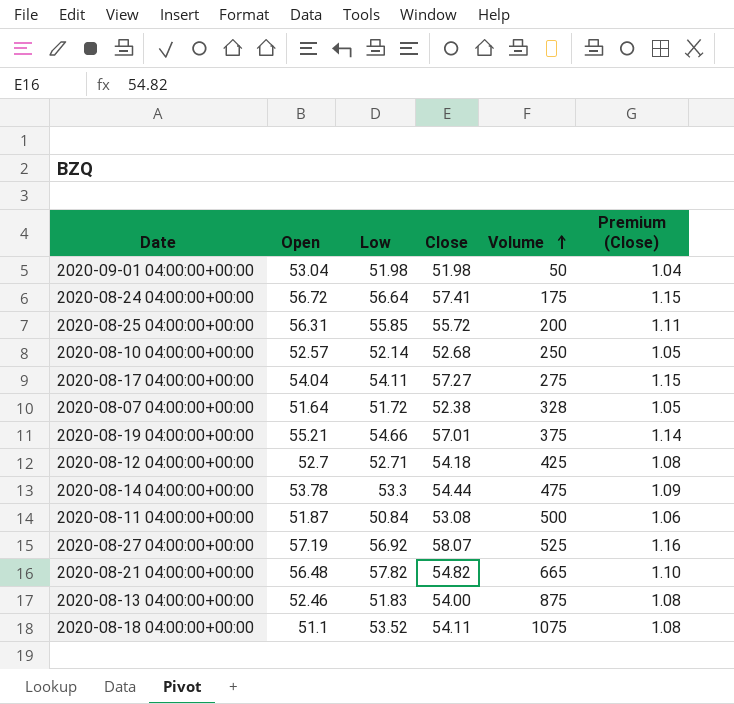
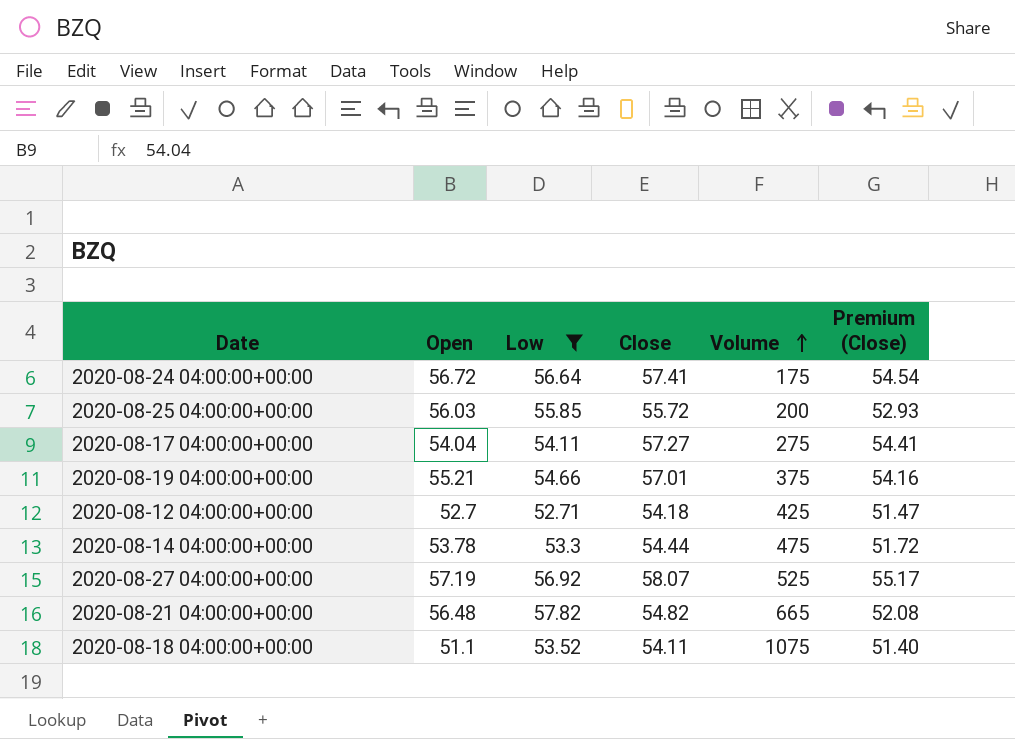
filter: none -> Low >= 52.71
column Premium (Close) | formula: [Close] * 0.02 -> [Close] * 0.95
2020-08-25 04:00:00+00:00 | Open: 56.31 -> 56.03

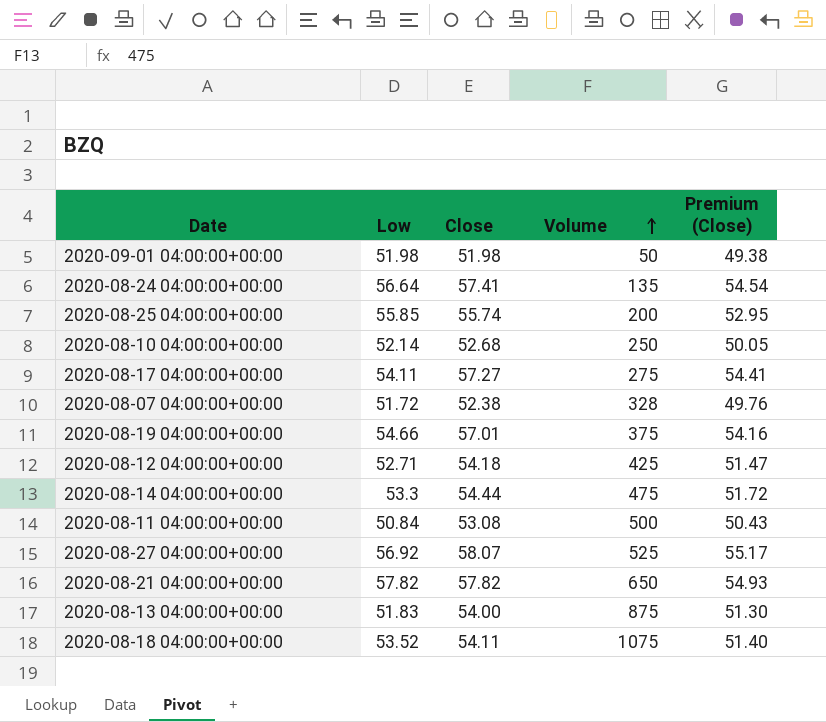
filter: Low >= 52.71 -> none
column Open | position: 2 -> none
2020-08-24 04:00:00+00:00 | Volume: 175 -> 135
2020-08-25 04:00:00+00:00 | Close: 55.72 -> 55.74
2020-08-25 04:00:00+00:00 | Premium (Close): 52.93 -> 52.95
2020-08-21 04:00:00+00:00 | Close: 54.82 -> 57.82
2020-08-21 04:00:00+00:00 | Volume: 665 -> 650
2020-08-21 04:00:00+00:00 | Premium (Close): 52.08 -> 54.93

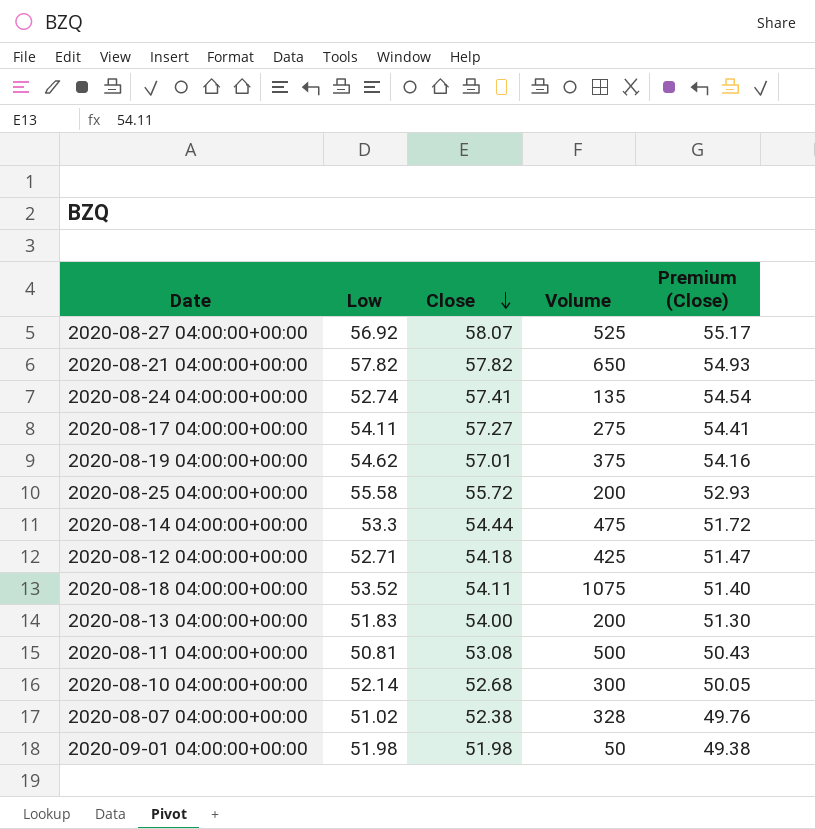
row order: Volume ascending -> Close descending
2020-08-24 04:00:00+00:00 | Low: 56.64 -> 52.74
2020-08-19 04:00:00+00:00 | Low: 54.66 -> 54.62
2020-08-25 04:00:00+00:00 | Low: 55.85 -> 55.58
2020-08-25 04:00:00+00:00 | Close: 55.74 -> 55.72
2020-08-25 04:00:00+00:00 | Premium (Close): 52.95 -> 52.93
2020-08-13 04:00:00+00:00 | Volume: 875 -> 200
2020-08-11 04:00:00+00:00 | Low: 50.84 -> 50.81
2020-08-10 04:00:00+00:00 | Volume: 250 -> 300
2020-08-07 04:00:00+00:00 | Low: 51.72 -> 51.02

